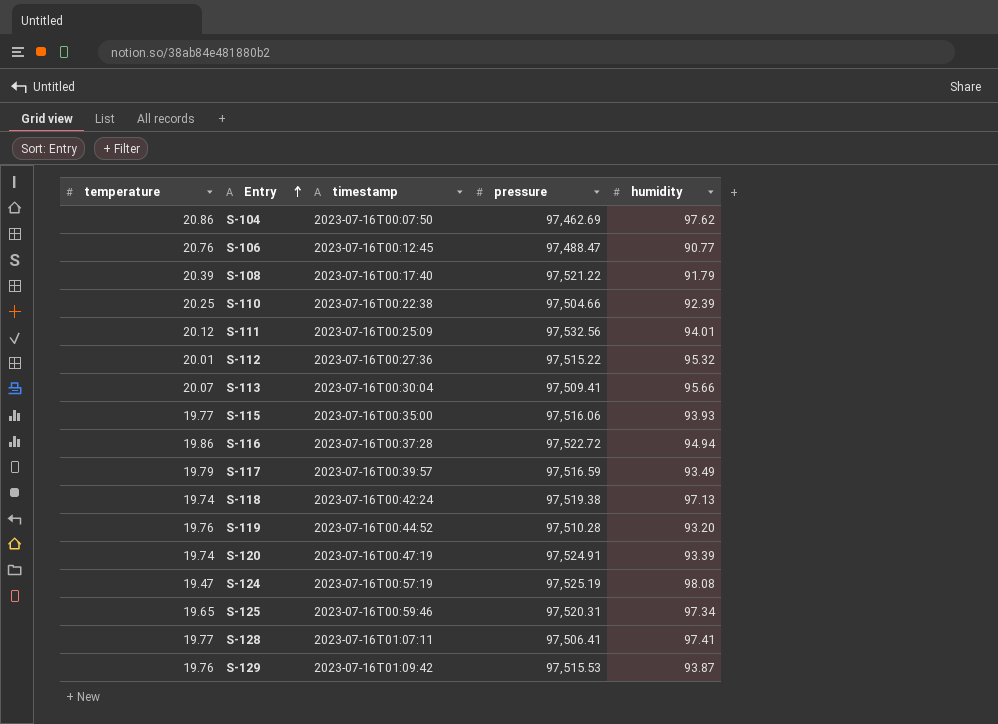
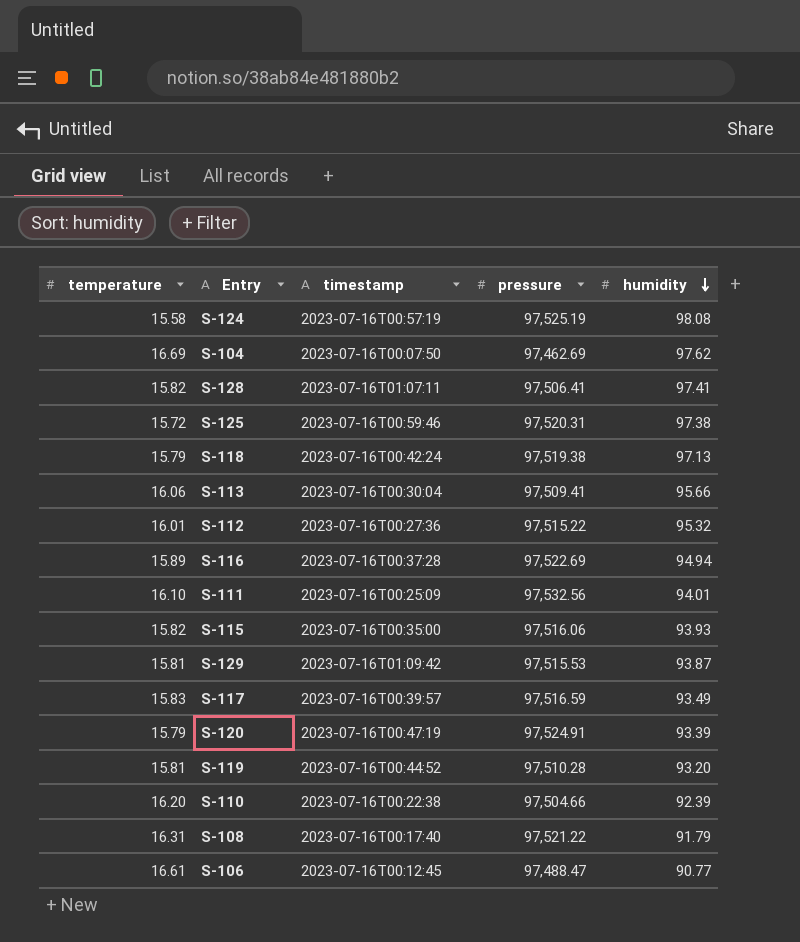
row order: Entry ascending -> humidity descending
S-124 | temperature: 19.47 -> 15.58
S-104 | temperature: 20.86 -> 16.69
S-128 | temperature: 19.77 -> 15.82
S-125 | temperature: 19.65 -> 15.72
S-125 | humidity: 97.34 -> 97.38
S-118 | temperature: 19.74 -> 15.79
S-113 | temperature: 20.07 -> 16.06
S-112 | temperature: 20.01 -> 16.01
S-116 | temperature: 19.86 -> 15.89
S-116 | pressure: 97,522.72 -> 97,522.69
S-111 | temperature: 20.12 -> 16.10
S-115 | temperature: 19.77 -> 15.82
S-129 | temperature: 19.76 -> 15.81
S-117 | temperature: 19.79 -> 15.83
S-120 | temperature: 19.74 -> 15.79
S-119 | temperature: 19.76 -> 15.81
S-110 | temperature: 20.25 -> 16.20
S-108 | temperature: 20.39 -> 16.31
S-106 | temperature: 20.76 -> 16.61

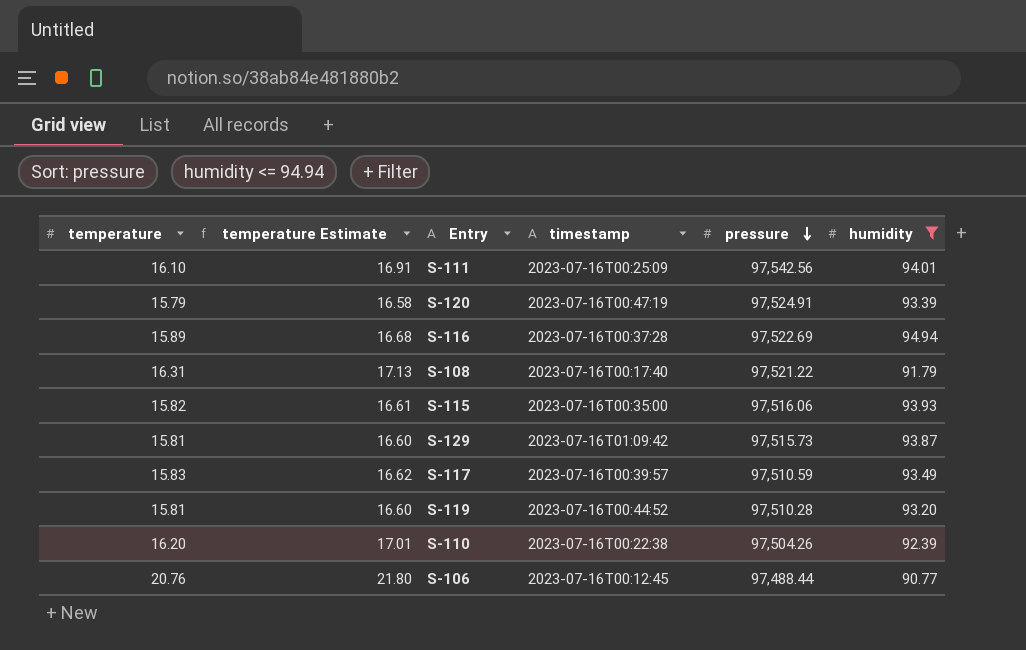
filter: none -> humidity <= 94.94
row order: humidity descending -> pressure descending
column temperature Estimate | formula: none -> [temperature] * 1.05
S-111 | pressure: 97,532.56 -> 97,542.56
S-129 | pressure: 97,515.53 -> 97,515.73
S-117 | pressure: 97,516.59 -> 97,510.59
S-110 | pressure: 97,504.66 -> 97,504.26
S-106 | temperature: 16.61 -> 20.76
S-106 | pressure: 97,488.47 -> 97,488.44

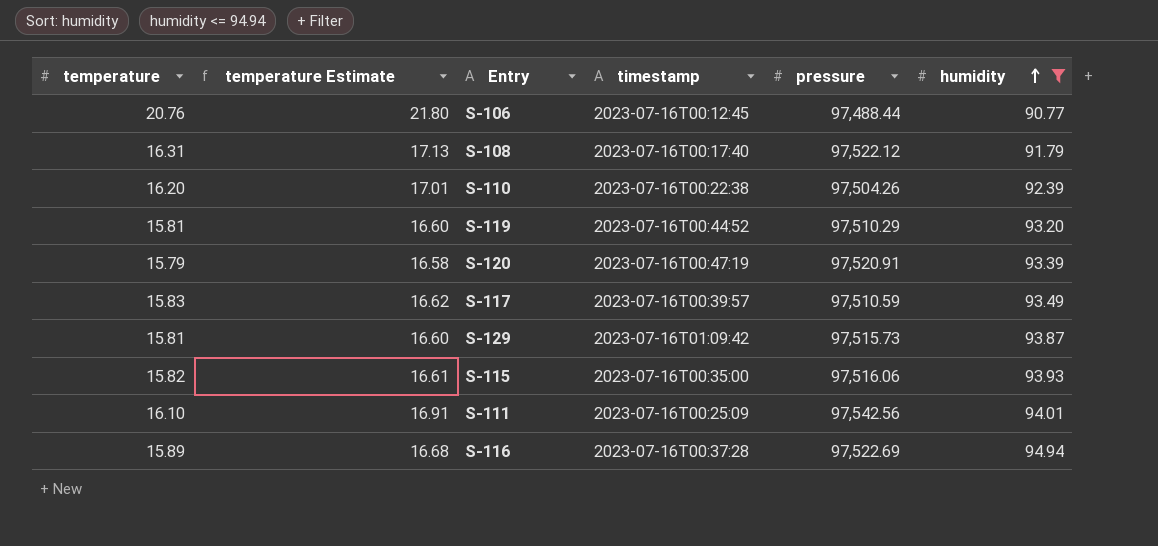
row order: pressure descending -> humidity ascending
S-108 | pressure: 97,521.22 -> 97,522.12
S-119 | pressure: 97,510.28 -> 97,510.29
S-120 | pressure: 97,524.91 -> 97,520.91

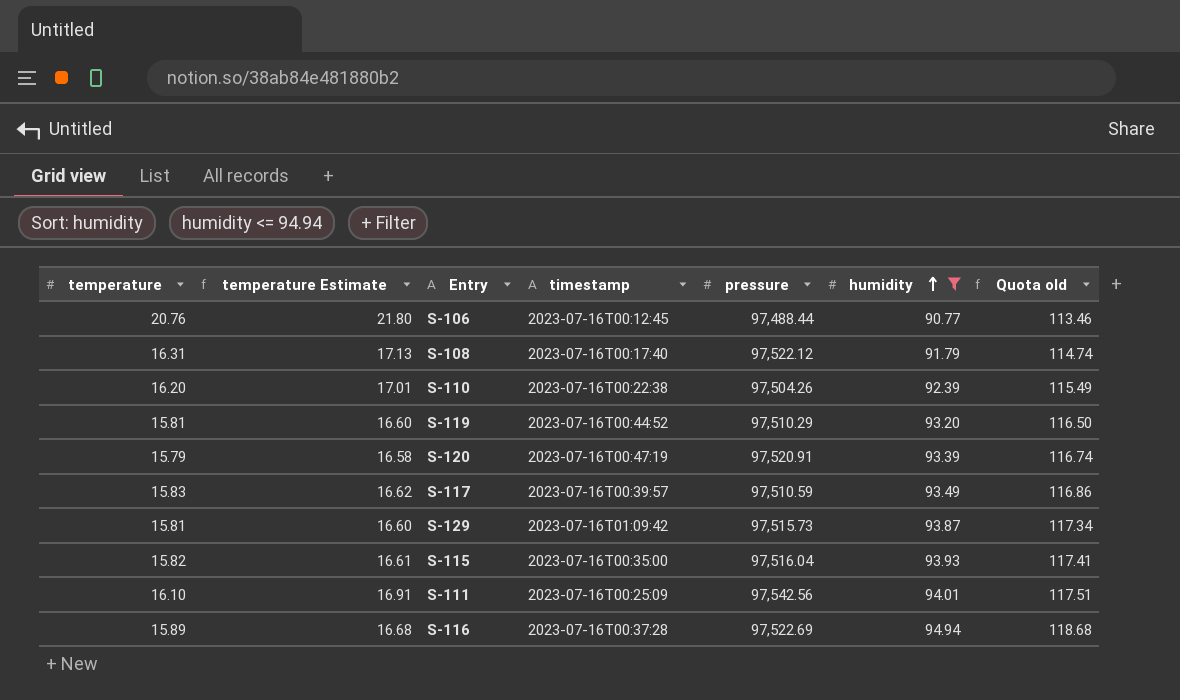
column Quota old | formula: none -> [humidity] * 1.25
S-115 | pressure: 97,516.06 -> 97,516.04

